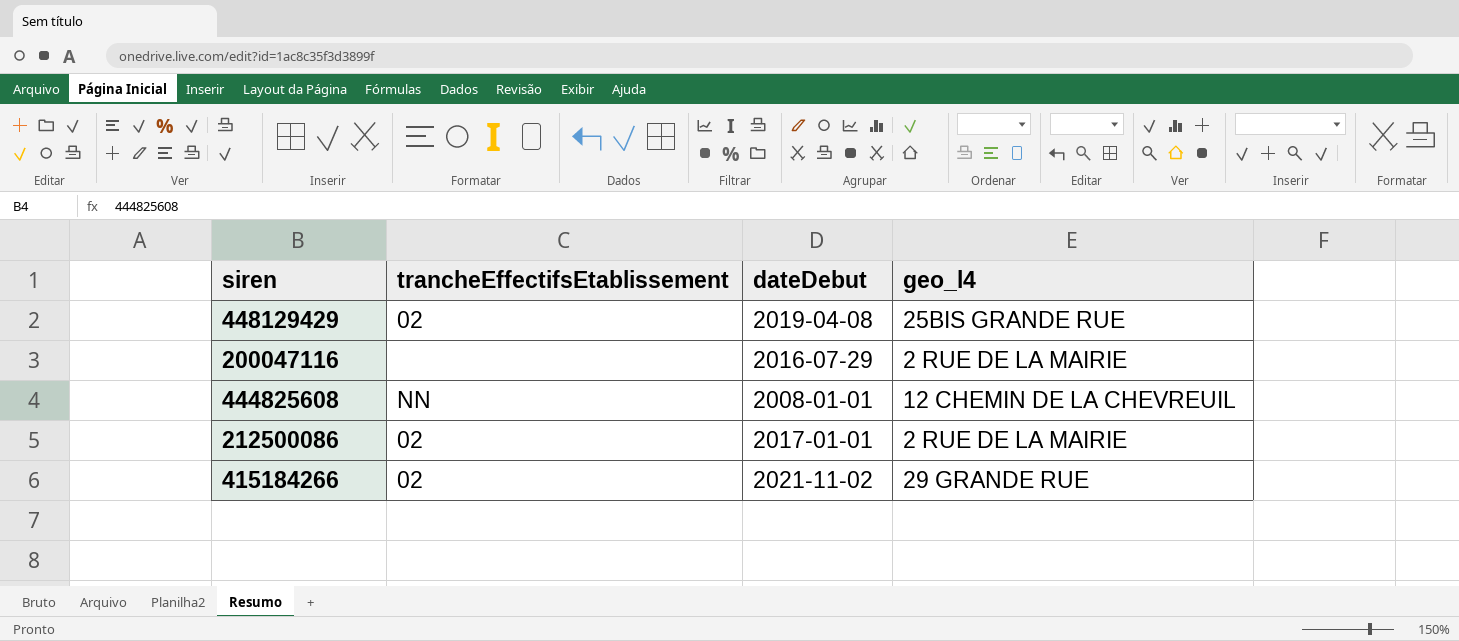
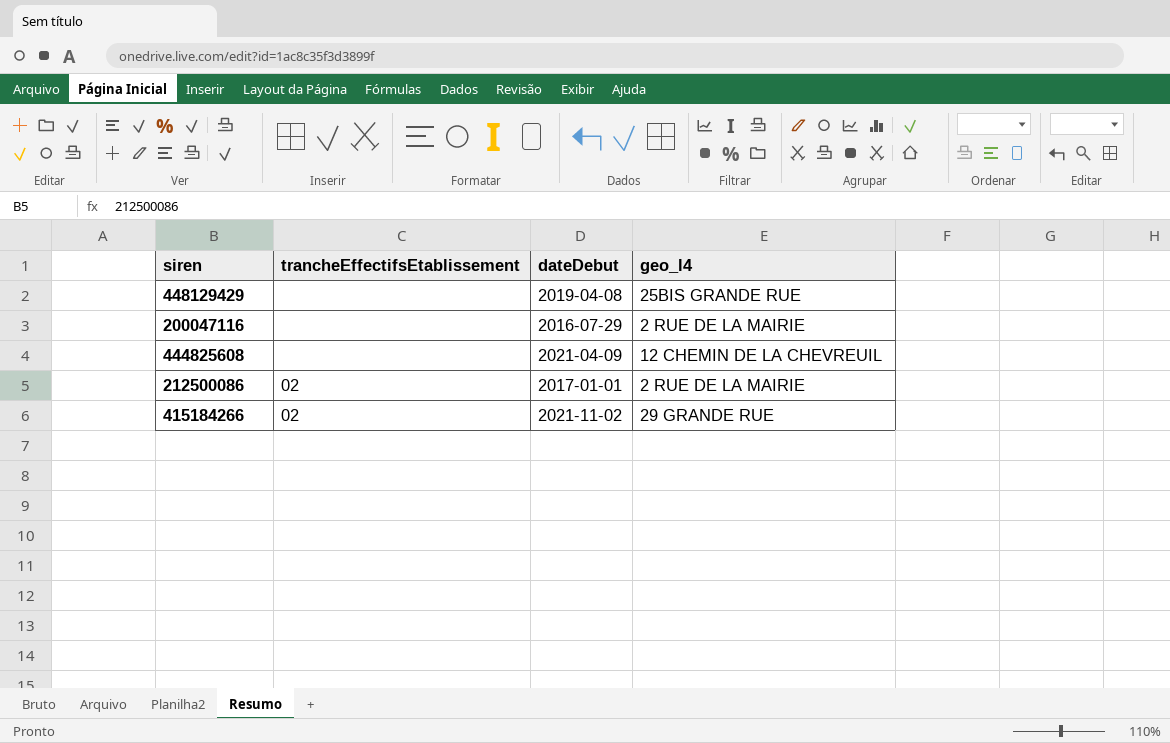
448129429 | trancheEffectifsEtablissement: 02 -> none
444825608 | trancheEffectifsEtablissement: NN -> none
444825608 | dateDebut: 2008-01-01 -> 2021-04-09

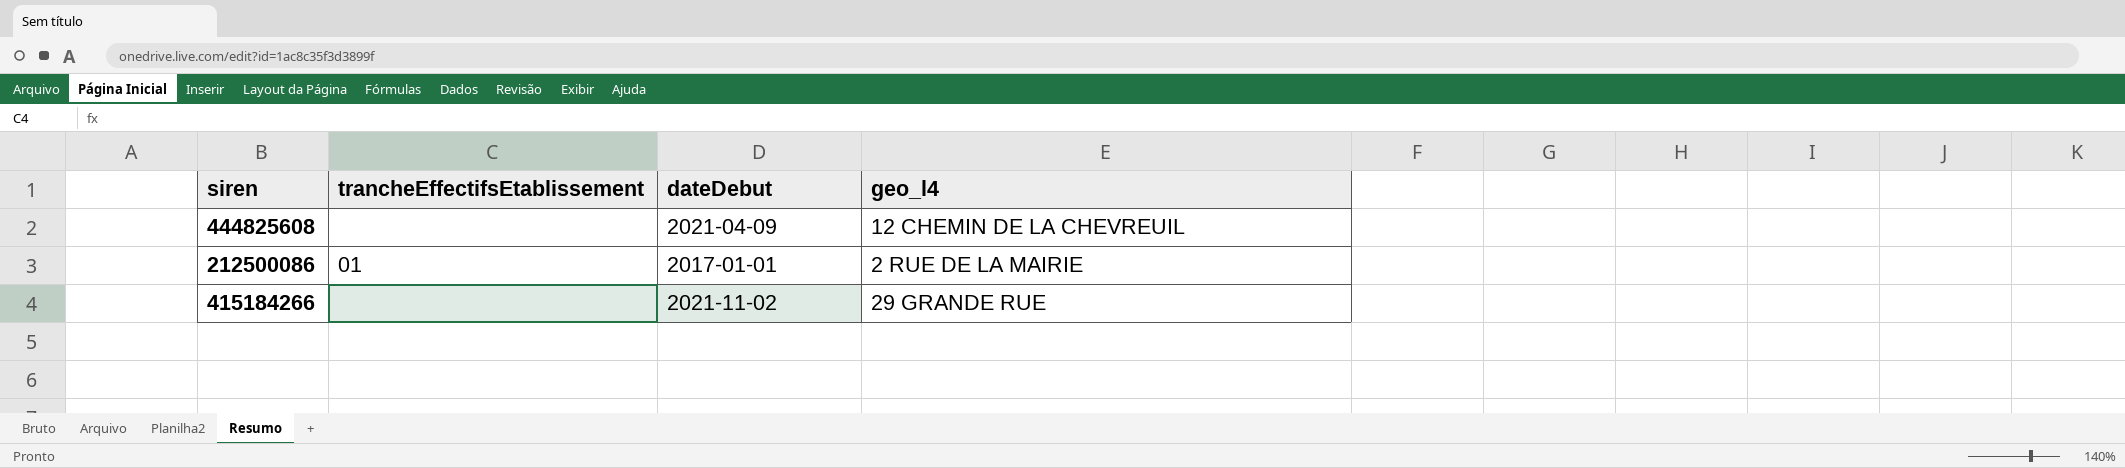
row 448129429: none | 2019-04-08 | 25BIS GRANDE RUE -> none
row 200047116: none | 2016-07-29 | 2 RUE DE LA MAIRIE -> none
212500086 | trancheEffectifsEtablissement: 02 -> 01
415184266 | trancheEffectifsEtablissement: 02 -> none

